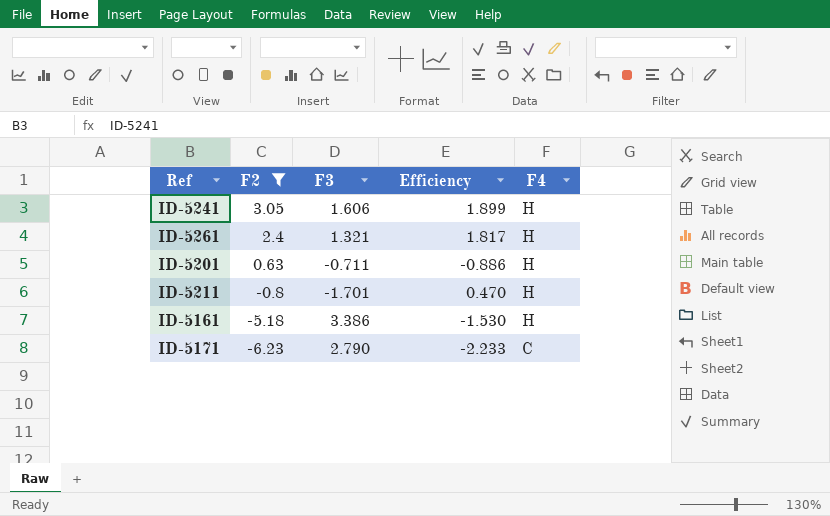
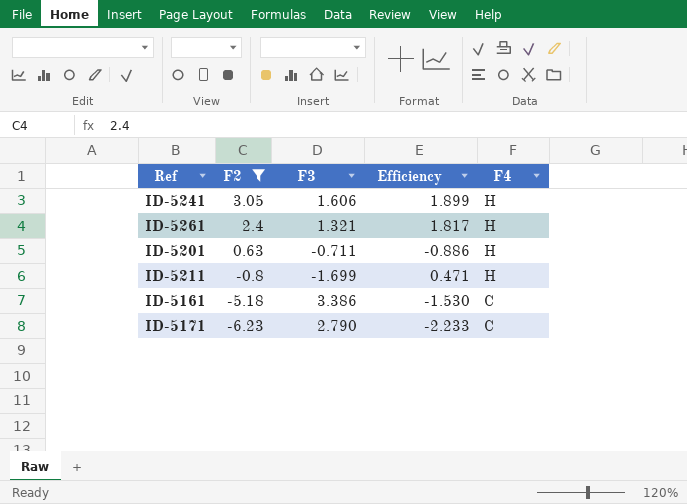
ID-5211 | F3: -1.701 -> -1.699
ID-5211 | Efficiency: 0.470 -> 0.471
ID-5161 | F4: H -> C

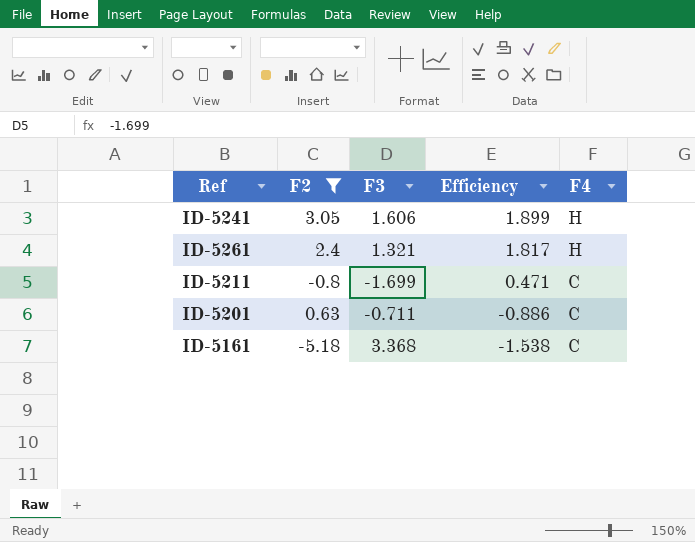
row order: F2 descending -> Efficiency descending
row ID-5171: -6.23 | 2.790 | -2.233 | C -> none
ID-5211 | F4: H -> C
ID-5201 | F4: H -> C
ID-5161 | F3: 3.386 -> 3.368
ID-5161 | Efficiency: -1.530 -> -1.538

